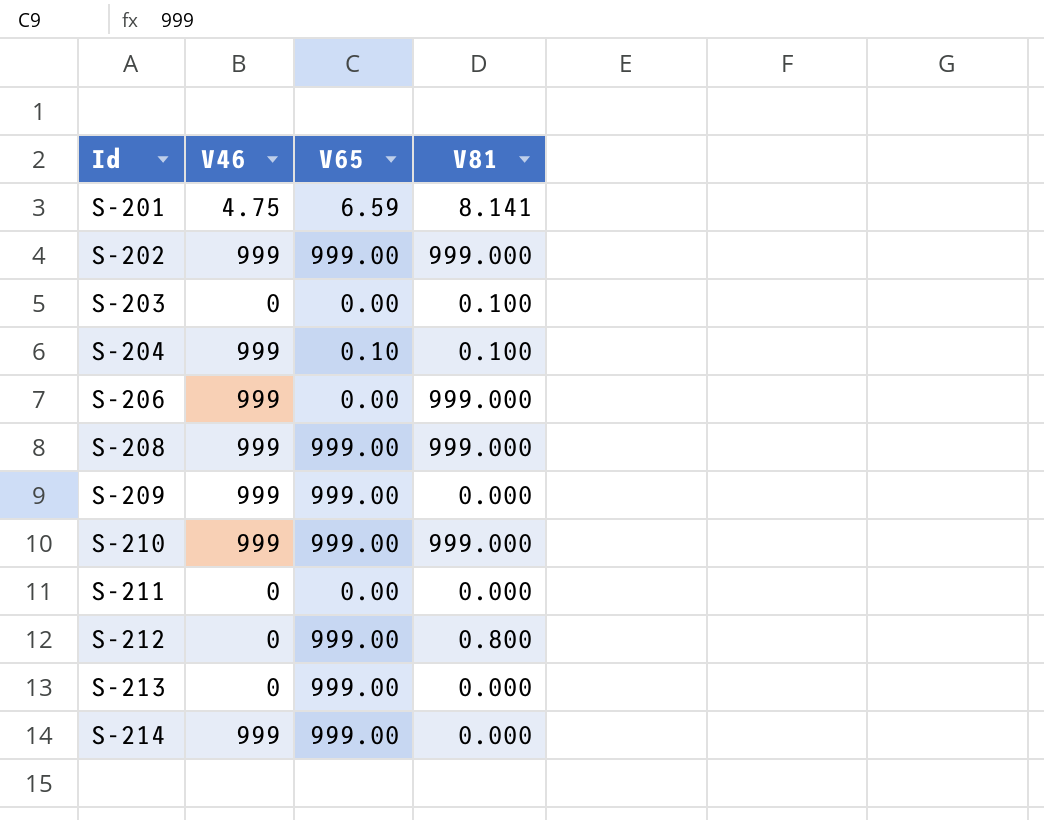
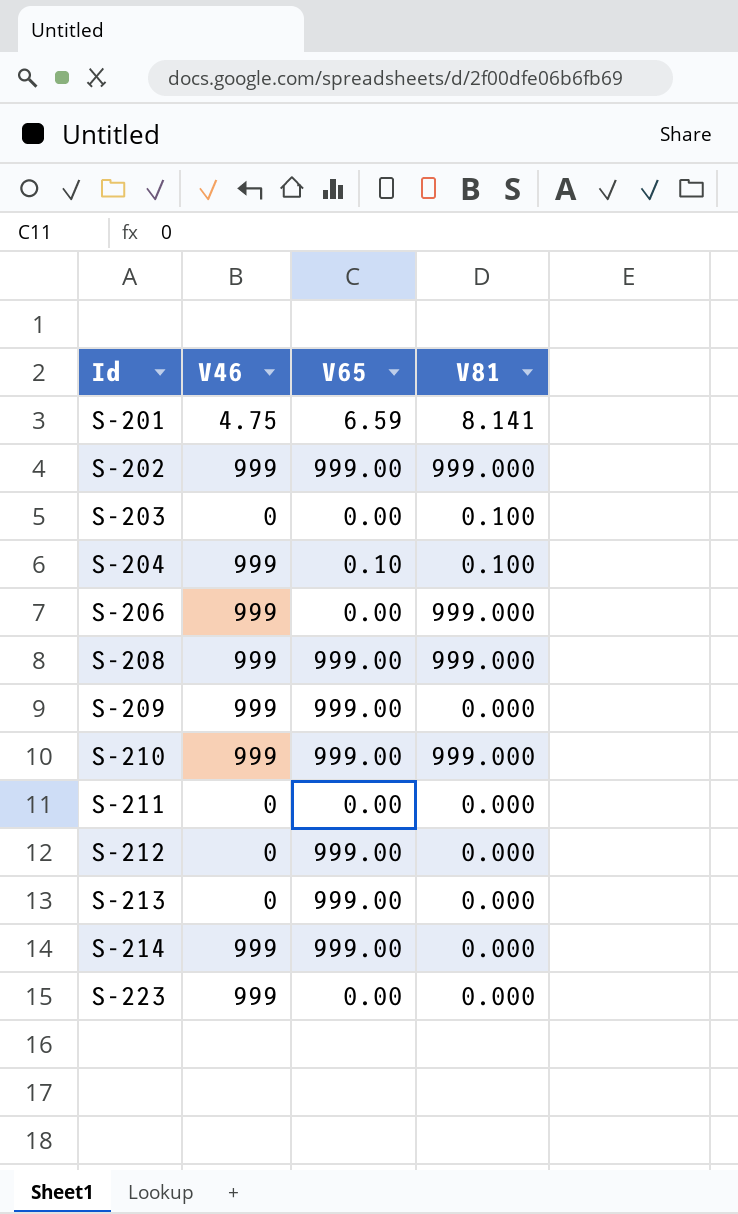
S-212 | V81: 0.800 -> 0.000
row S-223: none -> 999 | 0.00 | 0.000

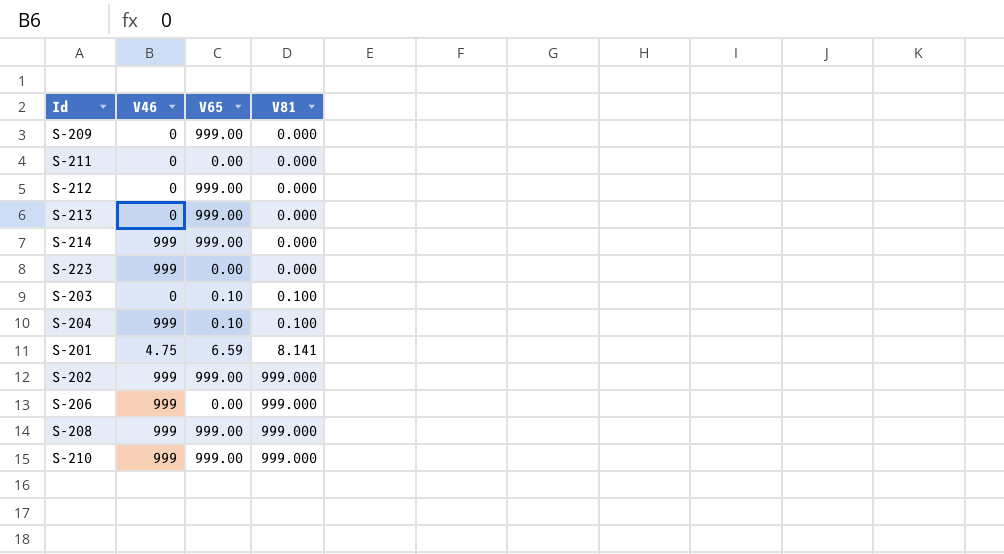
row order: Id ascending -> V81 ascending
S-209 | V46: 999 -> 0
S-203 | V65: 0.00 -> 0.10

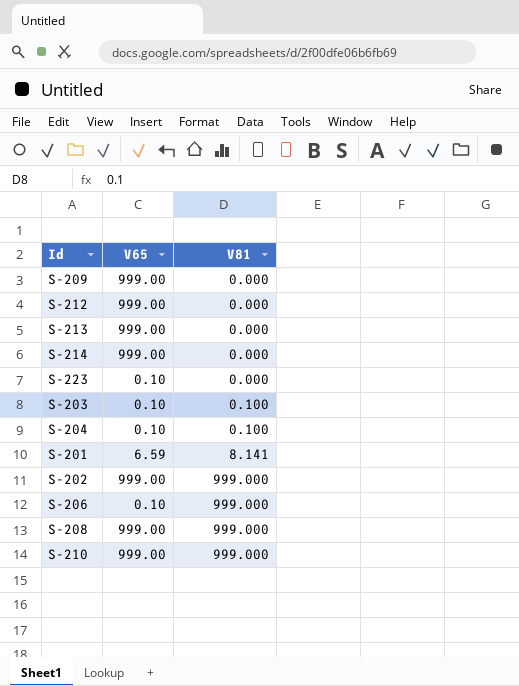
column V46 | position: 2 -> none
row S-211: 0 | 0.00 | 0.000 -> none
S-223 | V65: 0.00 -> 0.10
S-206 | V65: 0.00 -> 0.10

